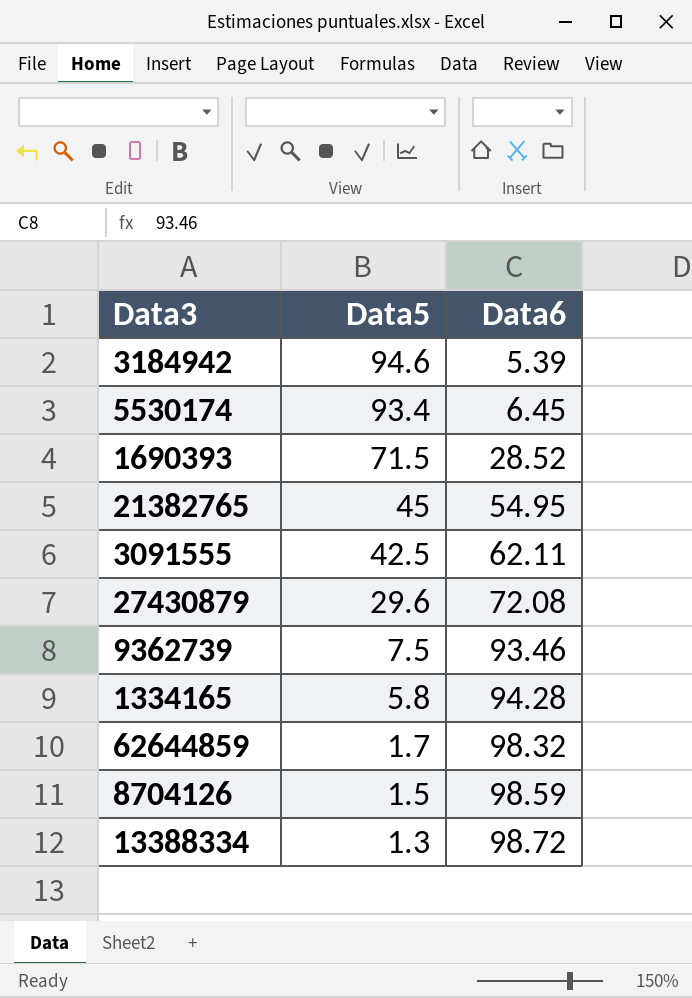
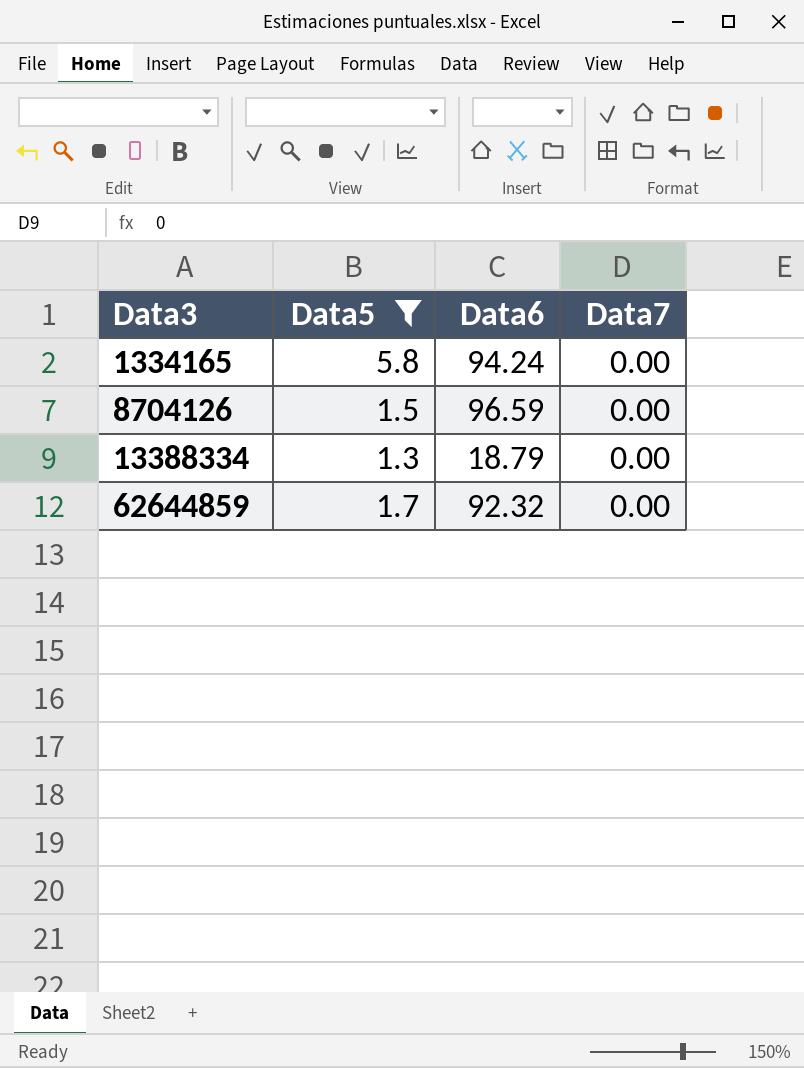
filter: none -> Data5 <= 5.8
row order: Data5 descending -> Data3 ascending
column Data7 | position: none -> 4
1334165 | Data6: 94.28 -> 94.24
8704126 | Data6: 98.59 -> 96.59
13388334 | Data6: 98.72 -> 18.79
62644859 | Data6: 98.32 -> 92.32

